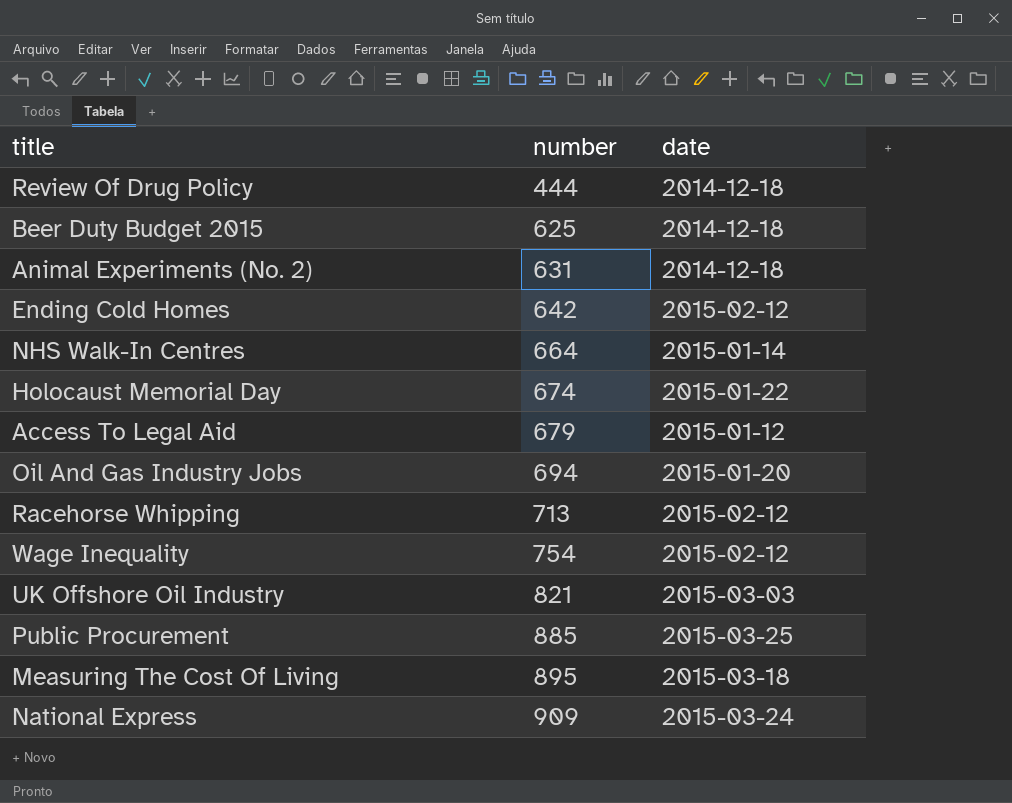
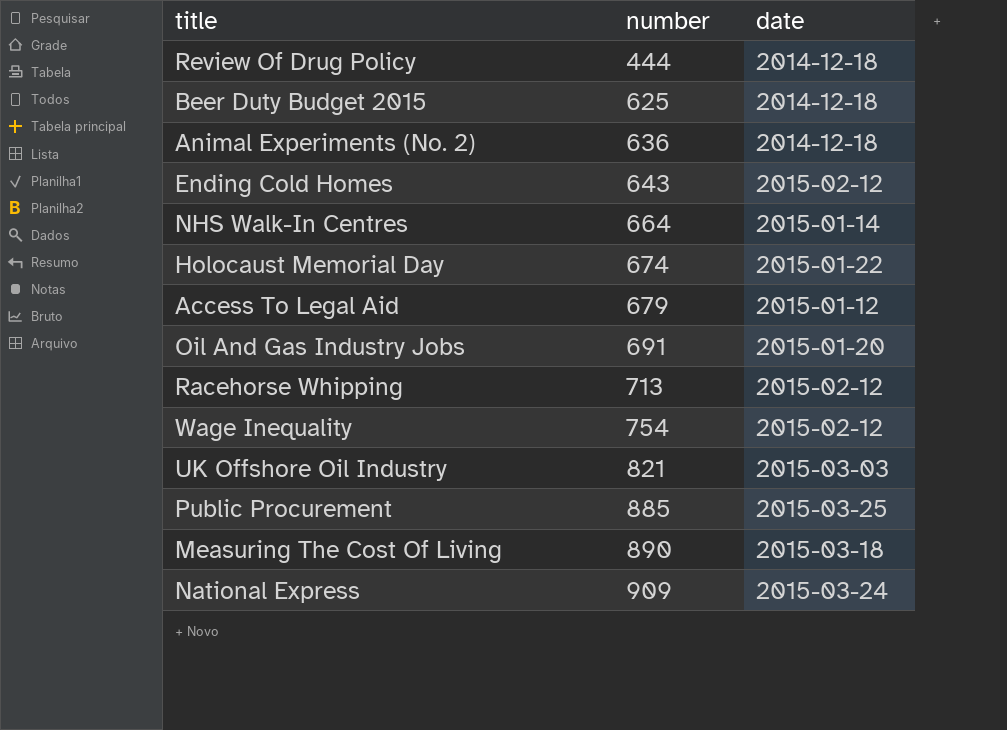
Animal Experiments (No. 2) | number: 631 -> 636
Ending Cold Homes | number: 642 -> 643
Oil And Gas Industry Jobs | number: 694 -> 691
Measuring The Cost Of Living | number: 895 -> 890

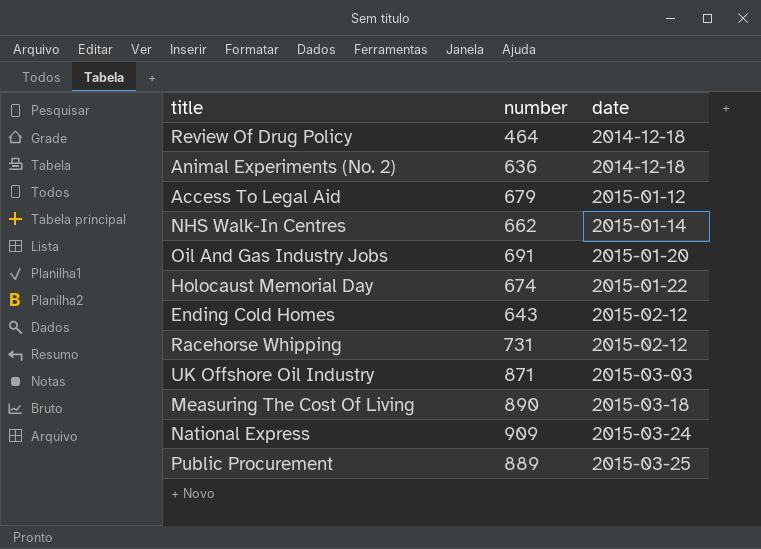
row order: number ascending -> date ascending
row Beer Duty Budget 2015: 625 | 2014-12-18 -> none
row Wage Inequality: 754 | 2015-02-12 -> none
Review Of Drug Policy | number: 444 -> 464
NHS Walk-In Centres | number: 664 -> 662
Racehorse Whipping | number: 713 -> 731
UK Offshore Oil Industry | number: 821 -> 871
Public Procurement | number: 885 -> 889

